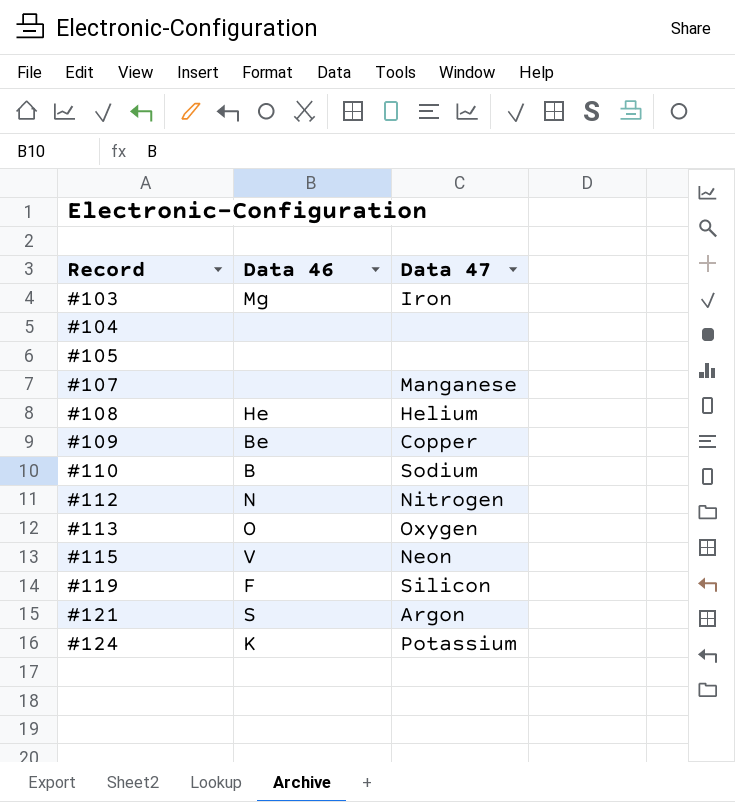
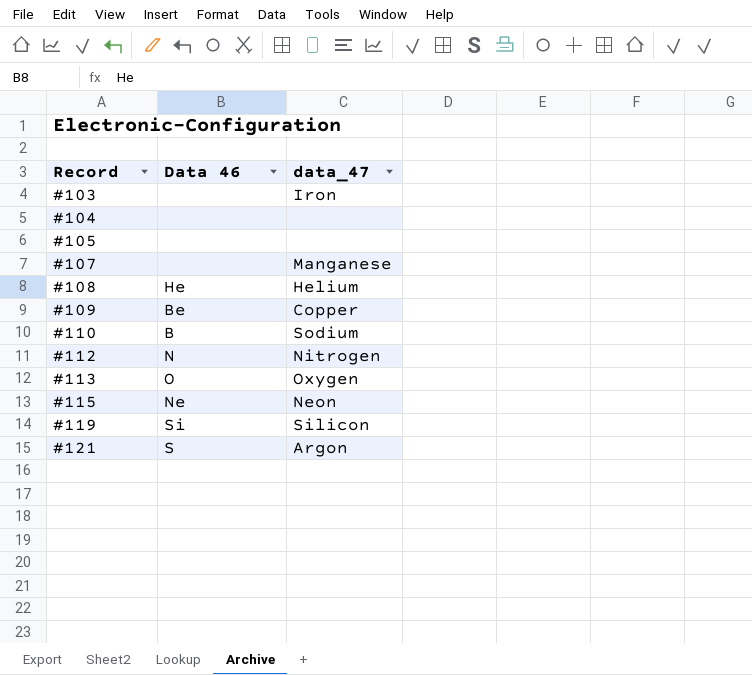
column name: Data 47 -> data_47
row #124: K | Potassium -> none
#103 | Data 46: Mg -> none
#115 | Data 46: V -> Ne
#119 | Data 46: F -> Si

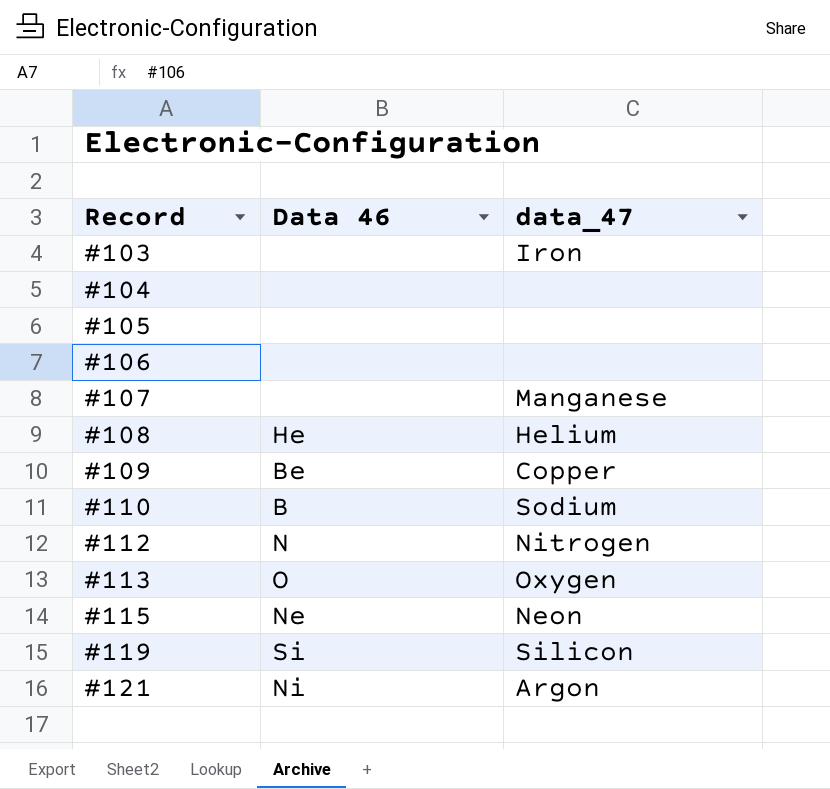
row #106: none -> none | none
#121 | Data 46: S -> Ni

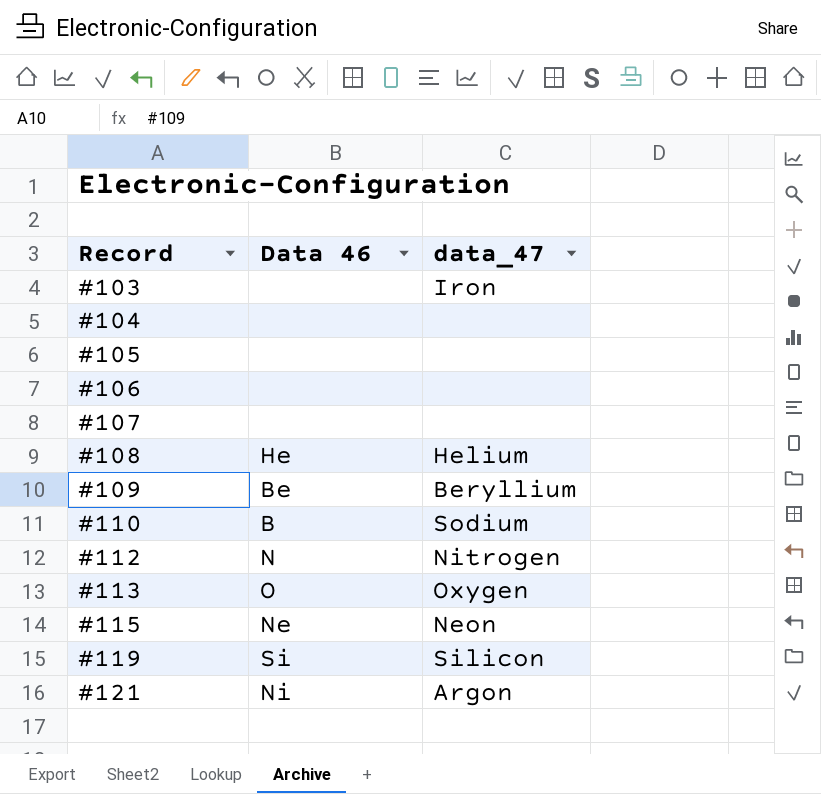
#107 | data_47: Manganese -> none
#109 | data_47: Copper -> Beryllium

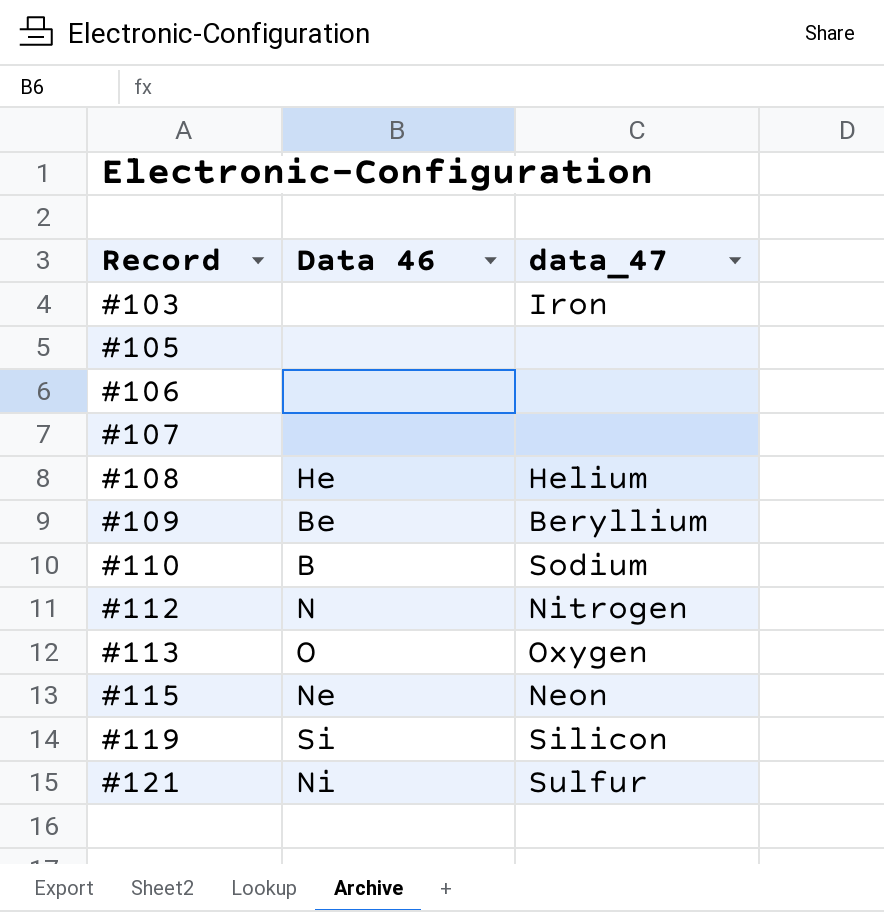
row #104: none | none -> none
#121 | data_47: Argon -> Sulfur

